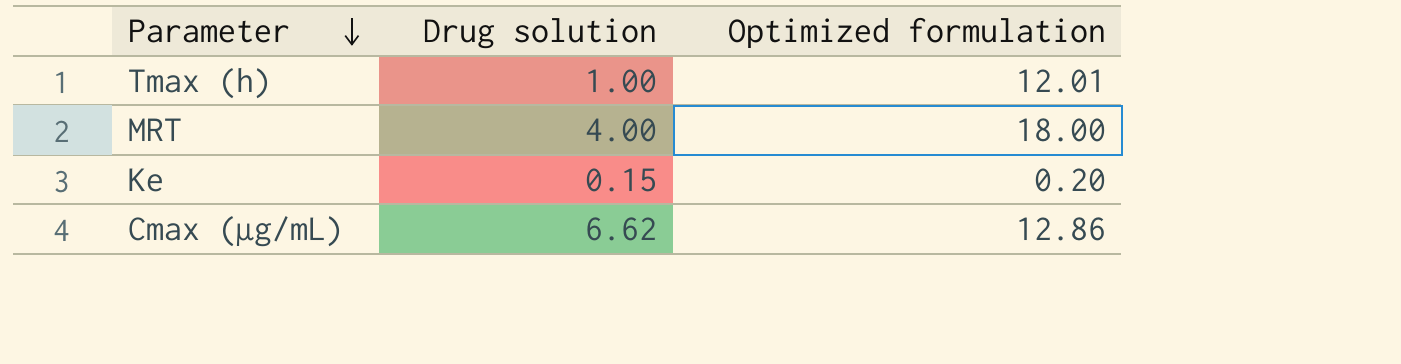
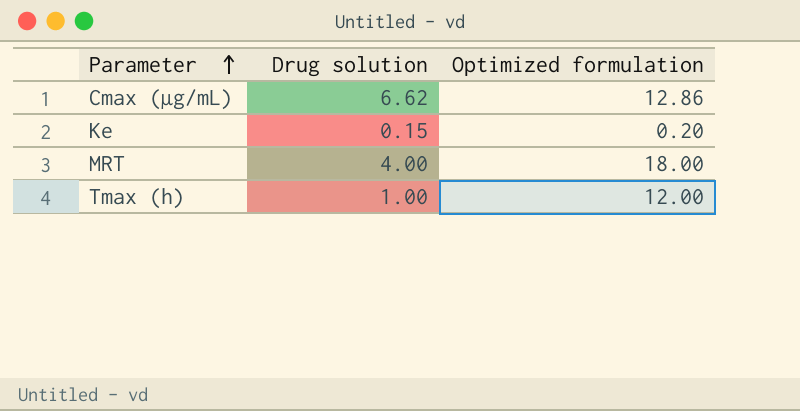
row order: Parameter descending -> Parameter ascending
Tmax (h) | Optimized formulation: 12.01 -> 12.00

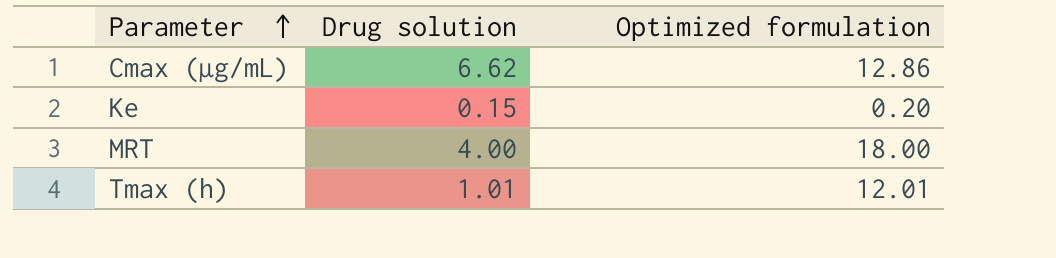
Tmax (h) | Drug solution: 1.00 -> 1.01
Tmax (h) | Optimized formulation: 12.00 -> 12.01

